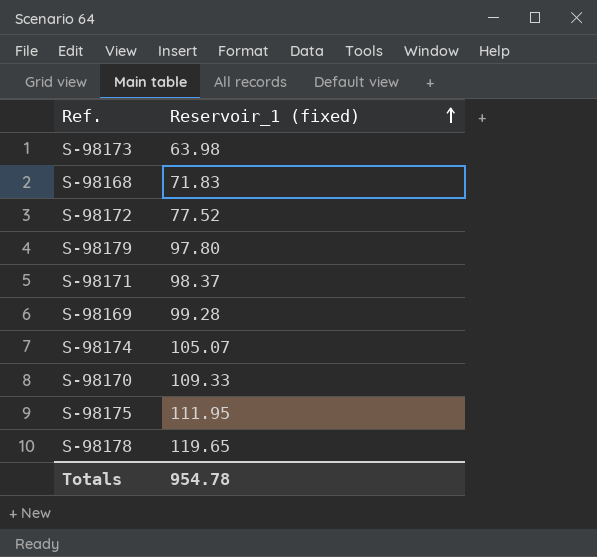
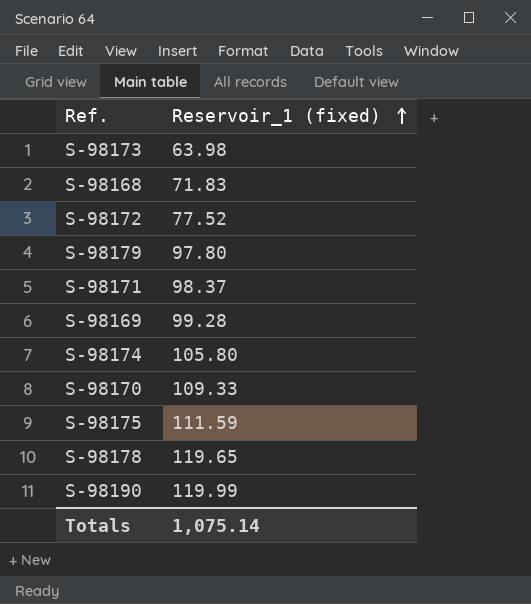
S-98174 | Reservoir_1 (fixed): 105.07 -> 105.80
S-98175 | Reservoir_1 (fixed): 111.95 -> 111.59
row S-98190: none -> 119.99
Totals | Reservoir_1 (fixed): 954.78 -> 1,075.14

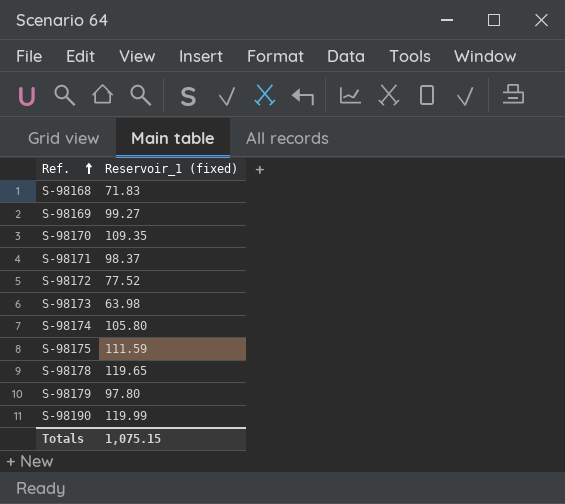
row order: Reservoir_1 (fixed) ascending -> Ref. ascending
S-98169 | Reservoir_1 (fixed): 99.28 -> 99.27
S-98170 | Reservoir_1 (fixed): 109.33 -> 109.35
Totals | Reservoir_1 (fixed): 1,075.14 -> 1,075.15

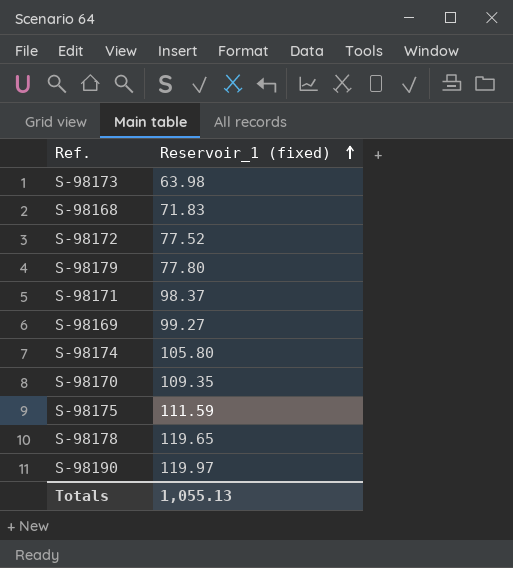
row order: Ref. ascending -> Reservoir_1 (fixed) ascending
S-98179 | Reservoir_1 (fixed): 97.80 -> 77.80
S-98190 | Reservoir_1 (fixed): 119.99 -> 119.97
Totals | Reservoir_1 (fixed): 1,075.15 -> 1,055.13

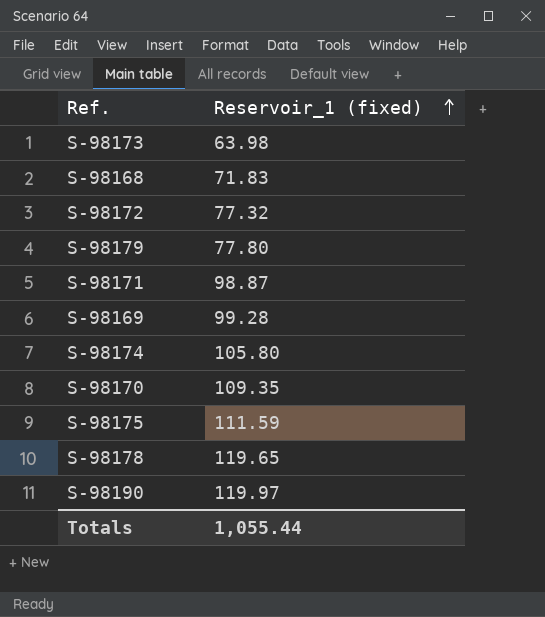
S-98172 | Reservoir_1 (fixed): 77.52 -> 77.32
S-98171 | Reservoir_1 (fixed): 98.37 -> 98.87
S-98169 | Reservoir_1 (fixed): 99.27 -> 99.28
Totals | Reservoir_1 (fixed): 1,055.13 -> 1,055.44

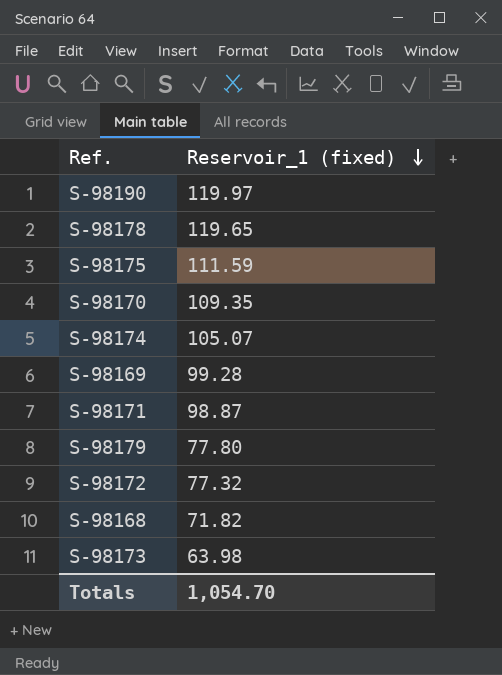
row order: Reservoir_1 (fixed) ascending -> Reservoir_1 (fixed) descending
S-98174 | Reservoir_1 (fixed): 105.80 -> 105.07
S-98168 | Reservoir_1 (fixed): 71.83 -> 71.82
Totals | Reservoir_1 (fixed): 1,055.44 -> 1,054.70

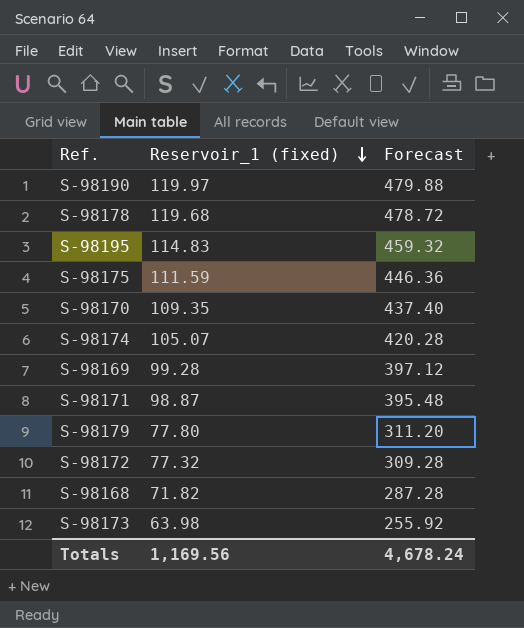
column Forecast | formula: none -> [Reservoir_1 (fixed)] * 4
S-98178 | Reservoir_1 (fixed): 119.65 -> 119.68
row S-98195: none -> 114.83 | 459.32
Totals | Reservoir_1 (fixed): 1,054.70 -> 1,169.56

